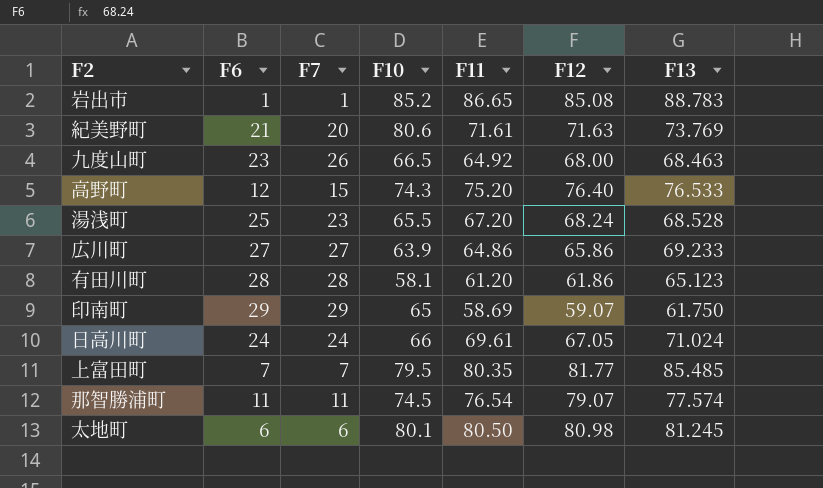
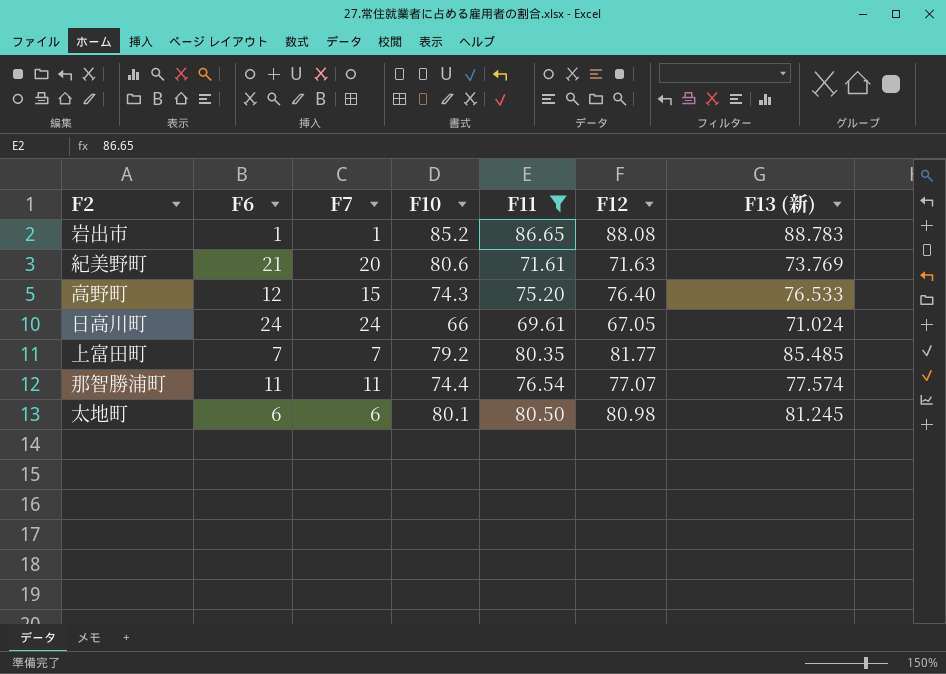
filter: none -> F11 >= 69.61
column name: F13 -> F13 (新)
岩出市 | F12: 85.08 -> 88.08
上富田町 | F10: 79.5 -> 79.2
那智勝浦町 | F10: 74.5 -> 74.4
那智勝浦町 | F12: 79.07 -> 77.07

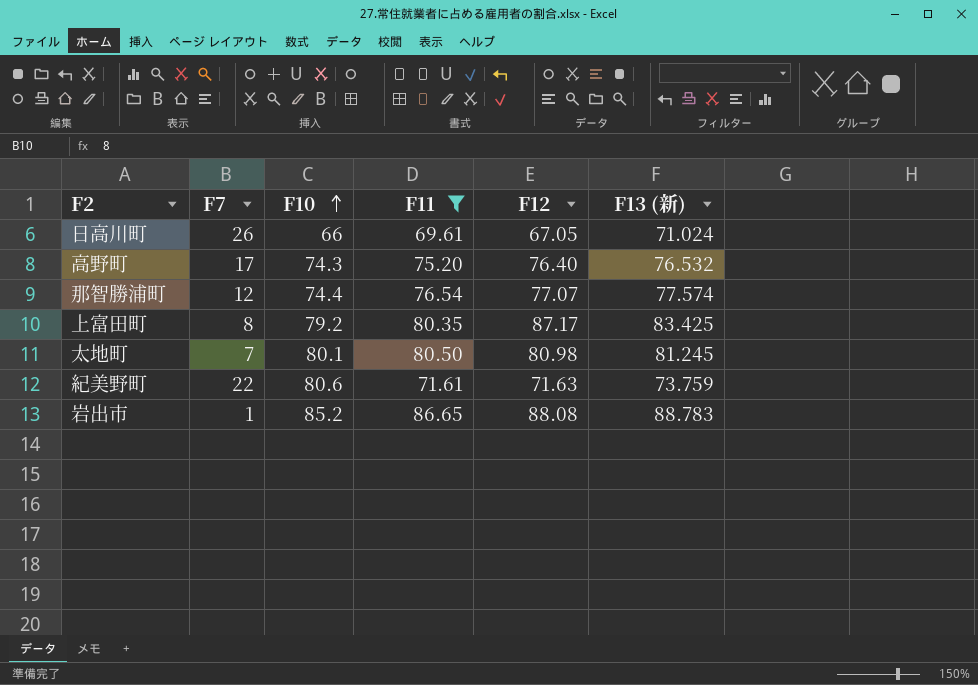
row order: none -> F10 ascending
column F6 | position: 2 -> none
日高川町 | F7: 24 -> 26
高野町 | F7: 15 -> 17
高野町 | F13 (新): 76.533 -> 76.532
那智勝浦町 | F7: 11 -> 12
上富田町 | F7: 7 -> 8
上富田町 | F12: 81.77 -> 87.17
上富田町 | F13 (新): 85.485 -> 83.425
太地町 | F7: 6 -> 7
紀美野町 | F7: 20 -> 22
紀美野町 | F13 (新): 73.769 -> 73.759

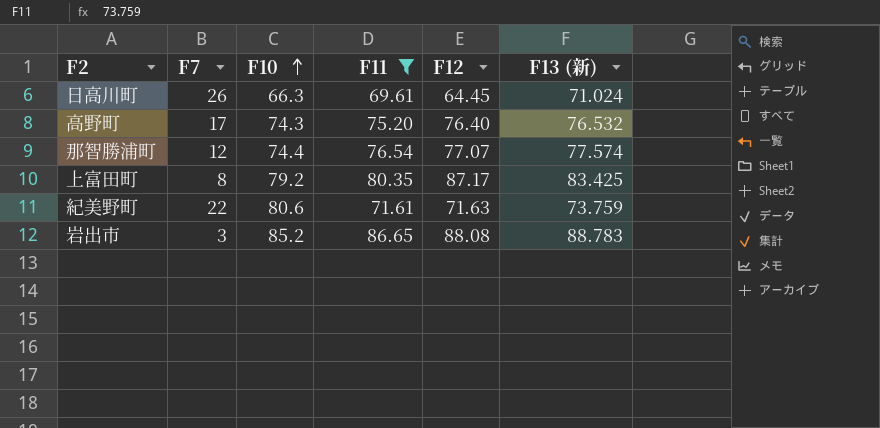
row 太地町: 7 | 80.1 | 80.50 | 80.98 | 81.245 -> none
日高川町 | F10: 66 -> 66.3
日高川町 | F12: 67.05 -> 64.45
岩出市 | F7: 1 -> 3

